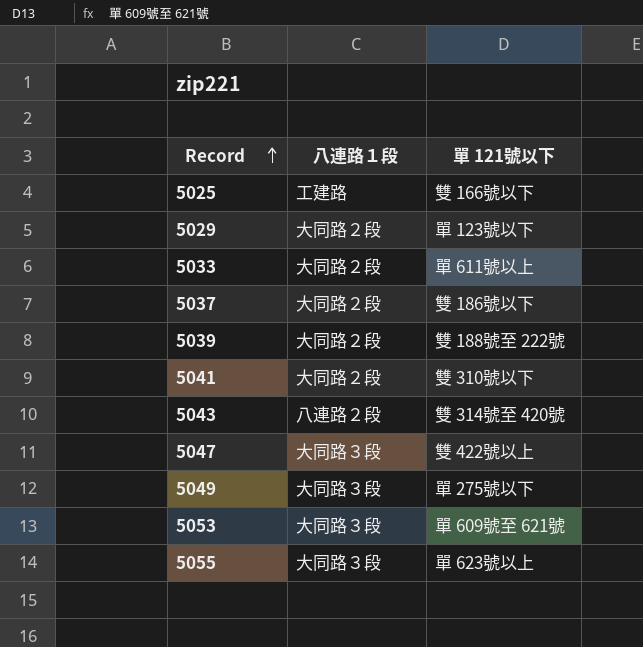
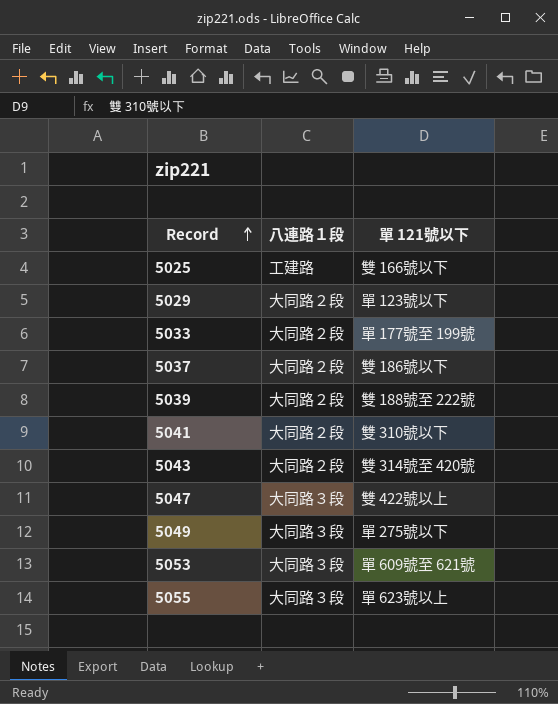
5033 | 單 121號以下: 單 611號以上 -> 單 177號至 199號
5043 | 八連路１段: 八連路２段 -> 大同路２段

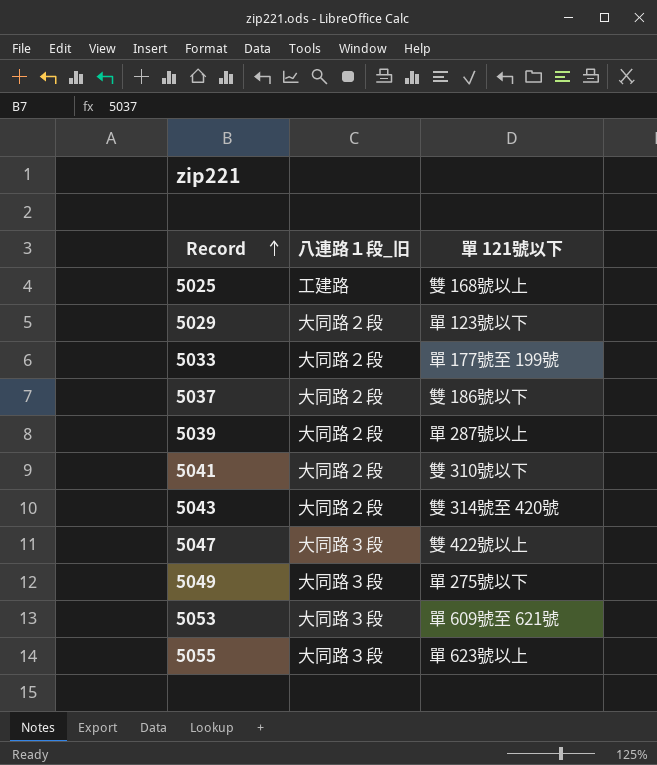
column name: 八連路１段 -> 八連路１段_旧
5025 | 單 121號以下: 雙 166號以下 -> 雙 168號以上
5039 | 單 121號以下: 雙 188號至 222號 -> 單 287號以上

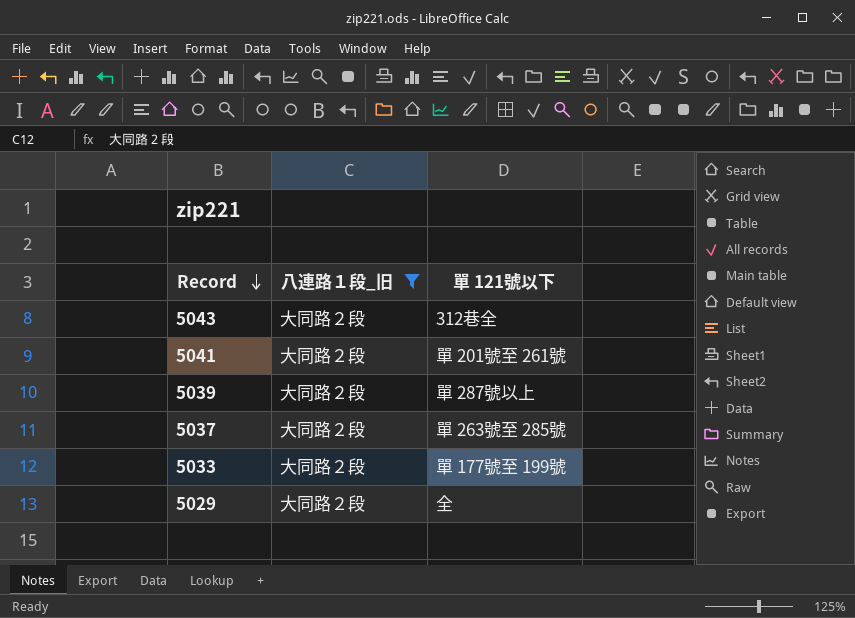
filter: none -> 八連路１段_旧 = 大同路２段
row order: Record ascending -> Record descending
5043 | 單 121號以下: 雙 314號至 420號 -> 312巷全
5041 | 單 121號以下: 雙 310號以下 -> 單 201號至 261號
5037 | 單 121號以下: 雙 186號以下 -> 單 263號至 285號
5029 | 單 121號以下: 單 123號以下 -> 全

